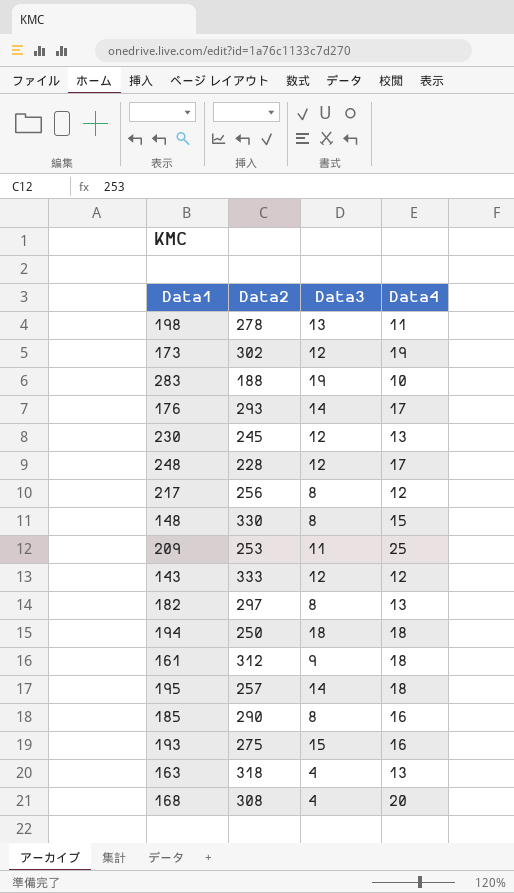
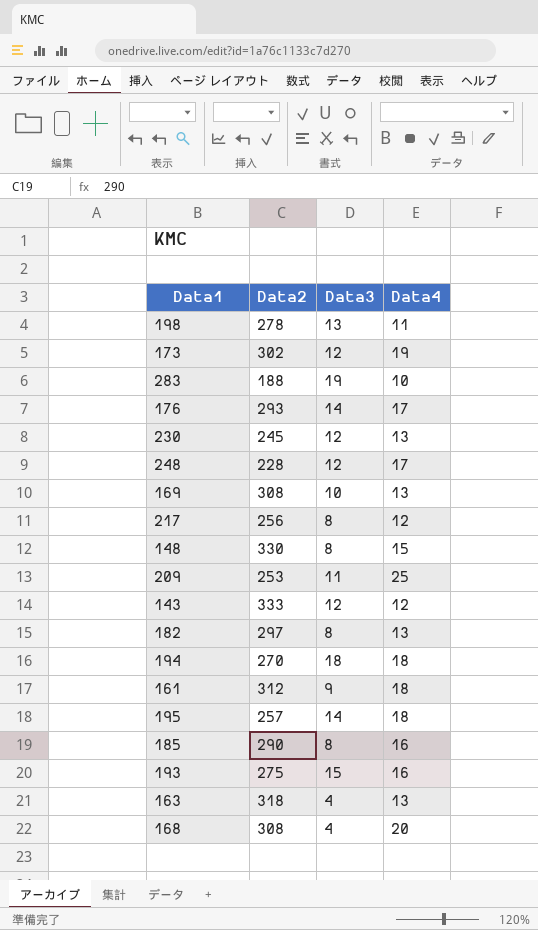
row 169: none -> 308 | 10 | 13
194 | Data2: 250 -> 270

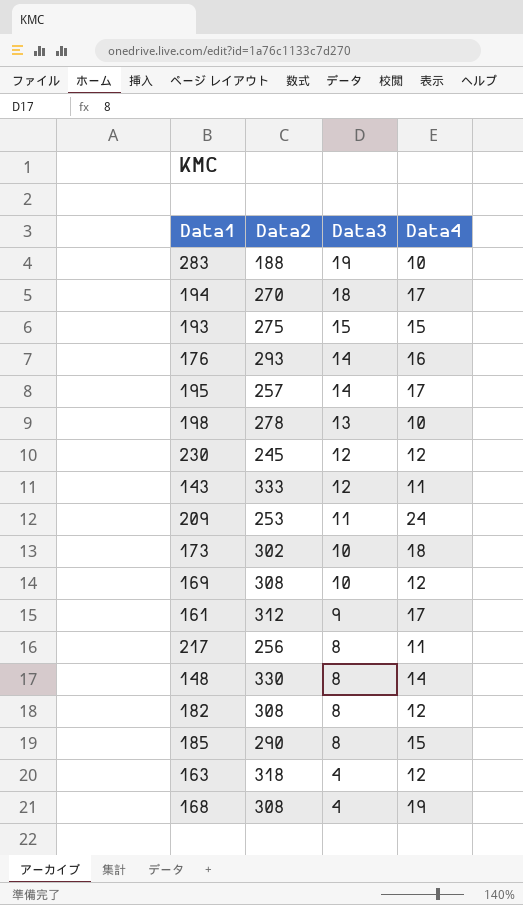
row order: none -> Data3 descending
row 248: 228 | 12 | 17 -> none
194 | Data4: 18 -> 17
193 | Data4: 16 -> 15
176 | Data4: 17 -> 16
195 | Data4: 18 -> 17
198 | Data4: 11 -> 10
230 | Data4: 13 -> 12
143 | Data4: 12 -> 11
209 | Data4: 25 -> 24
173 | Data3: 12 -> 10
173 | Data4: 19 -> 18
169 | Data4: 13 -> 12
161 | Data4: 18 -> 17
217 | Data4: 12 -> 11
148 | Data4: 15 -> 14
182 | Data2: 297 -> 308
182 | Data4: 13 -> 12
185 | Data4: 16 -> 15
163 | Data4: 13 -> 12
168 | Data4: 20 -> 19

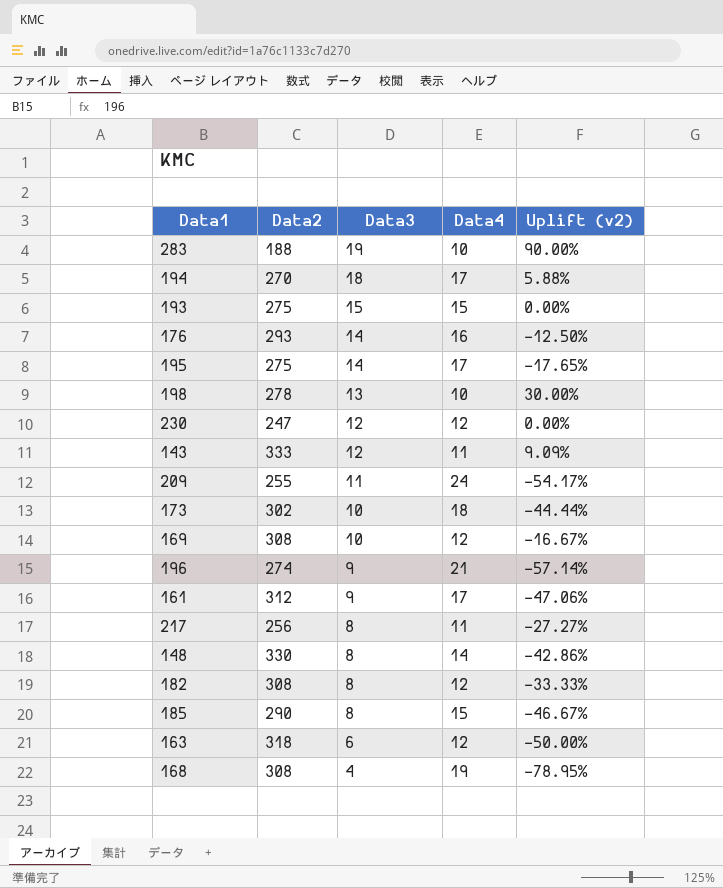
column Uplift (v2) | formula: none -> ([Data3] - [Data4]) / [Data4]
195 | Data2: 257 -> 275
230 | Data2: 245 -> 247
209 | Data2: 253 -> 255
row 196: none -> 274 | 9 | 21 | -57.14%
163 | Data3: 4 -> 6

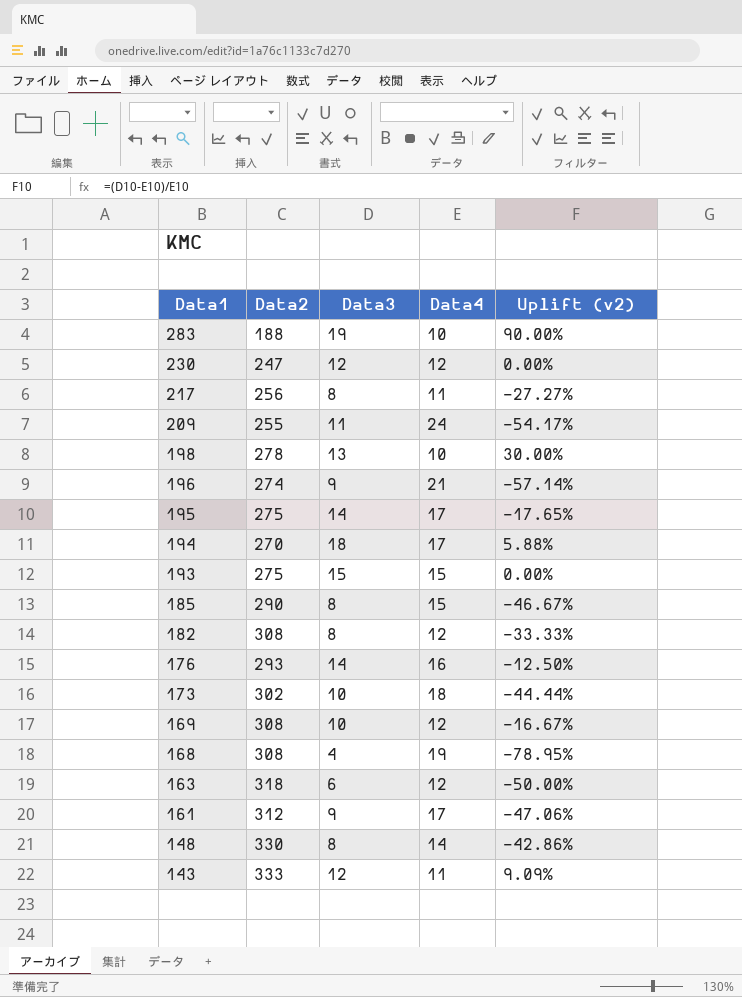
row order: Data3 descending -> Data1 descending

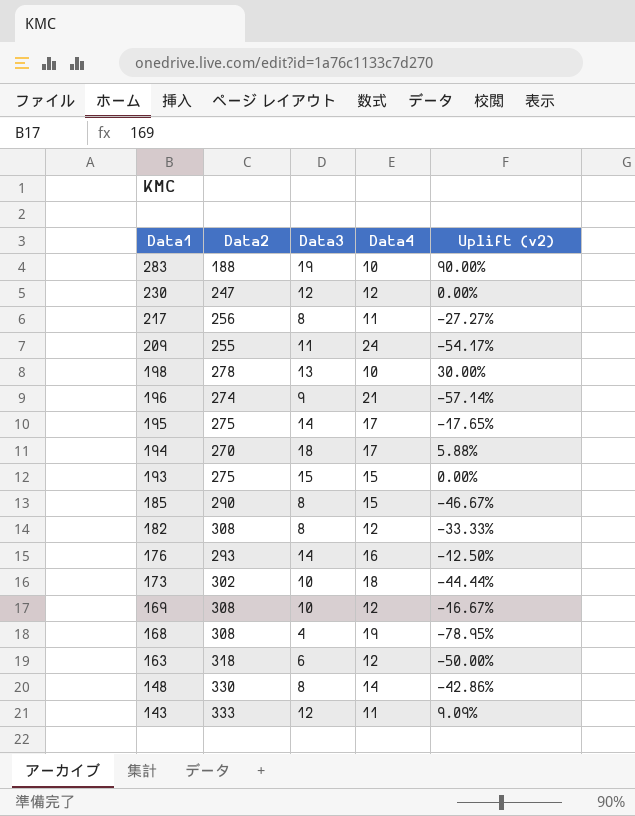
row 161: 312 | 9 | 17 | -47.06% -> none

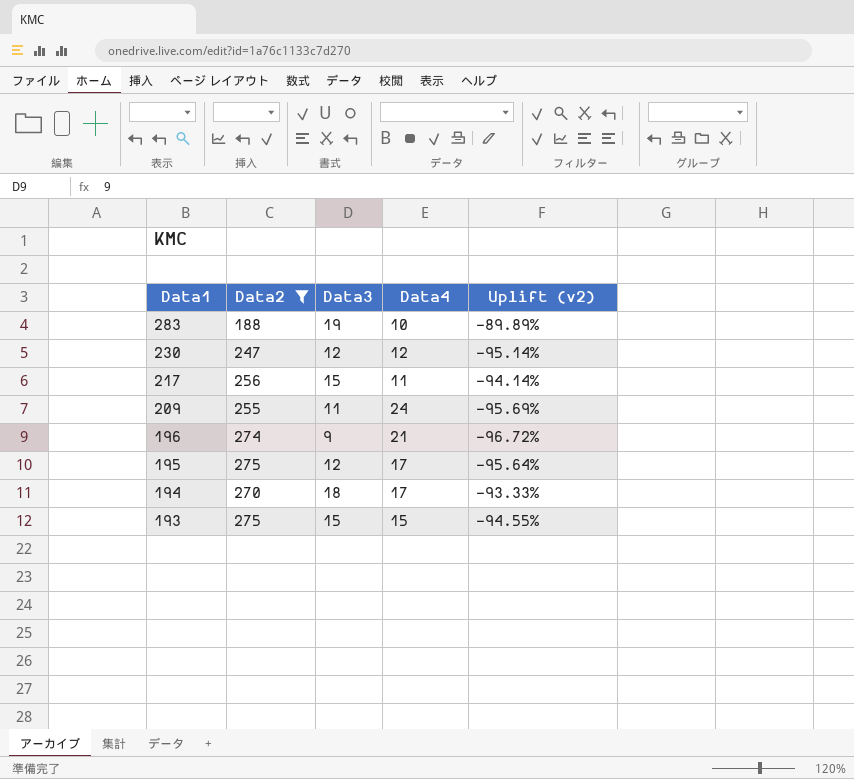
filter: none -> Data2 <= 275
column Uplift (v2) | formula: ([Data3] - [Data4]) / [Data4] -> ([Data3] - [Data2]) / [Data2]
217 | Data3: 8 -> 15
195 | Data3: 14 -> 12

